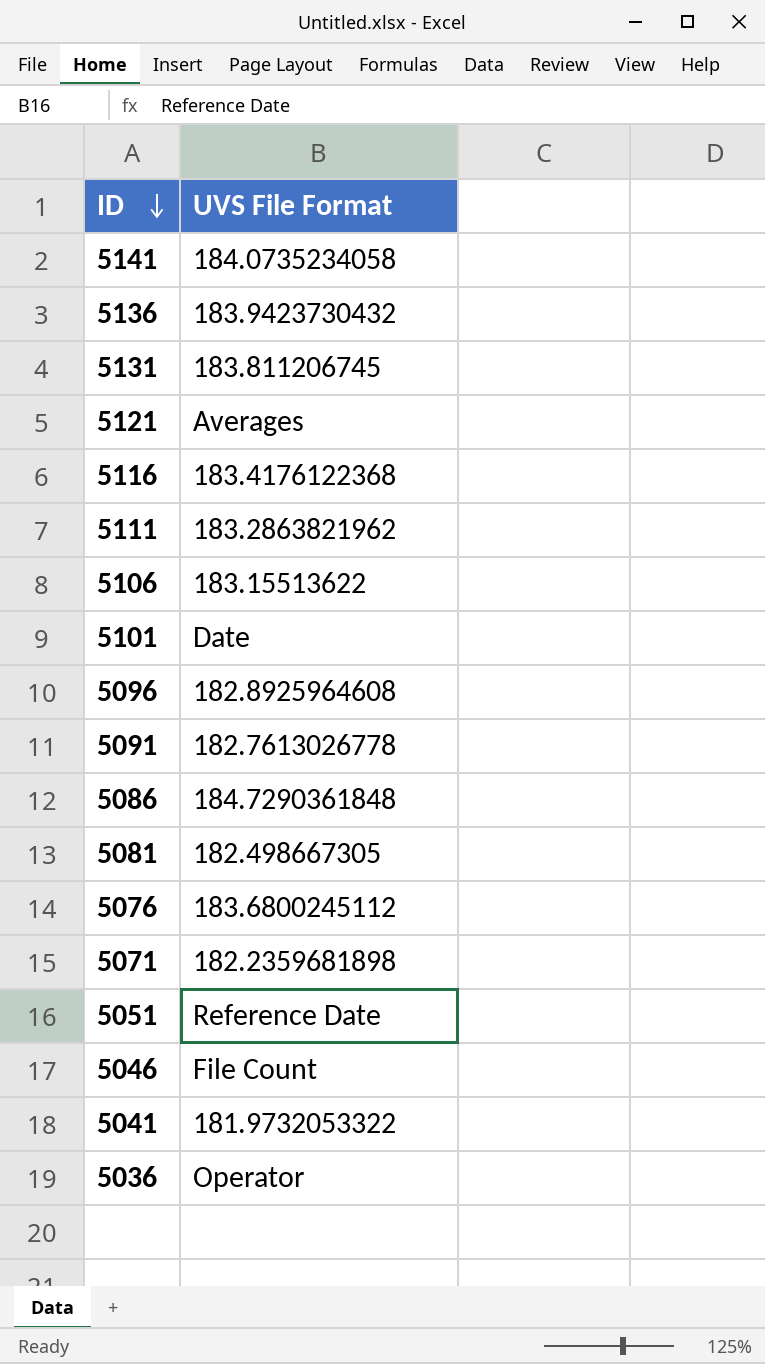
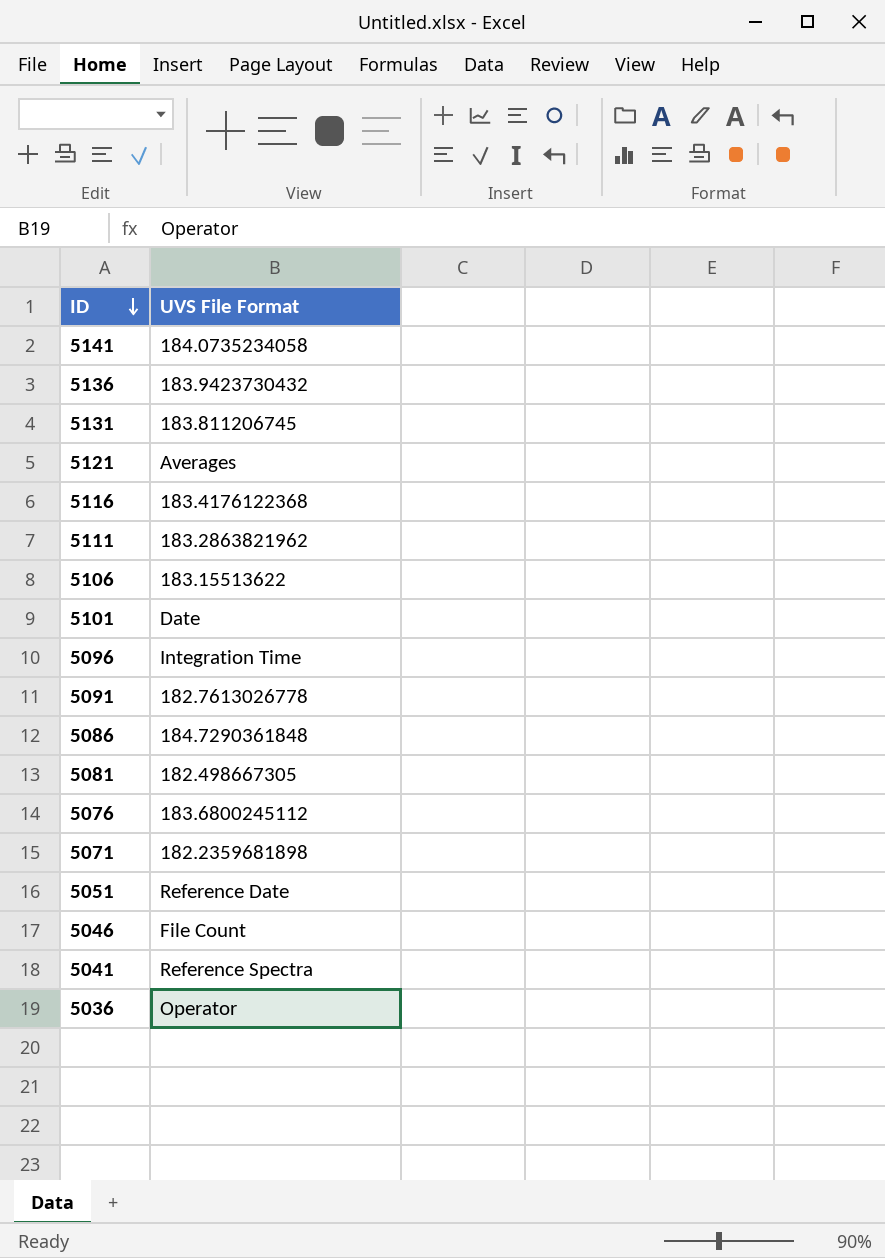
5096 | UVS File Format: 182.8925964608 -> Integration Time
5041 | UVS File Format: 181.9732053322 -> Reference Spectra

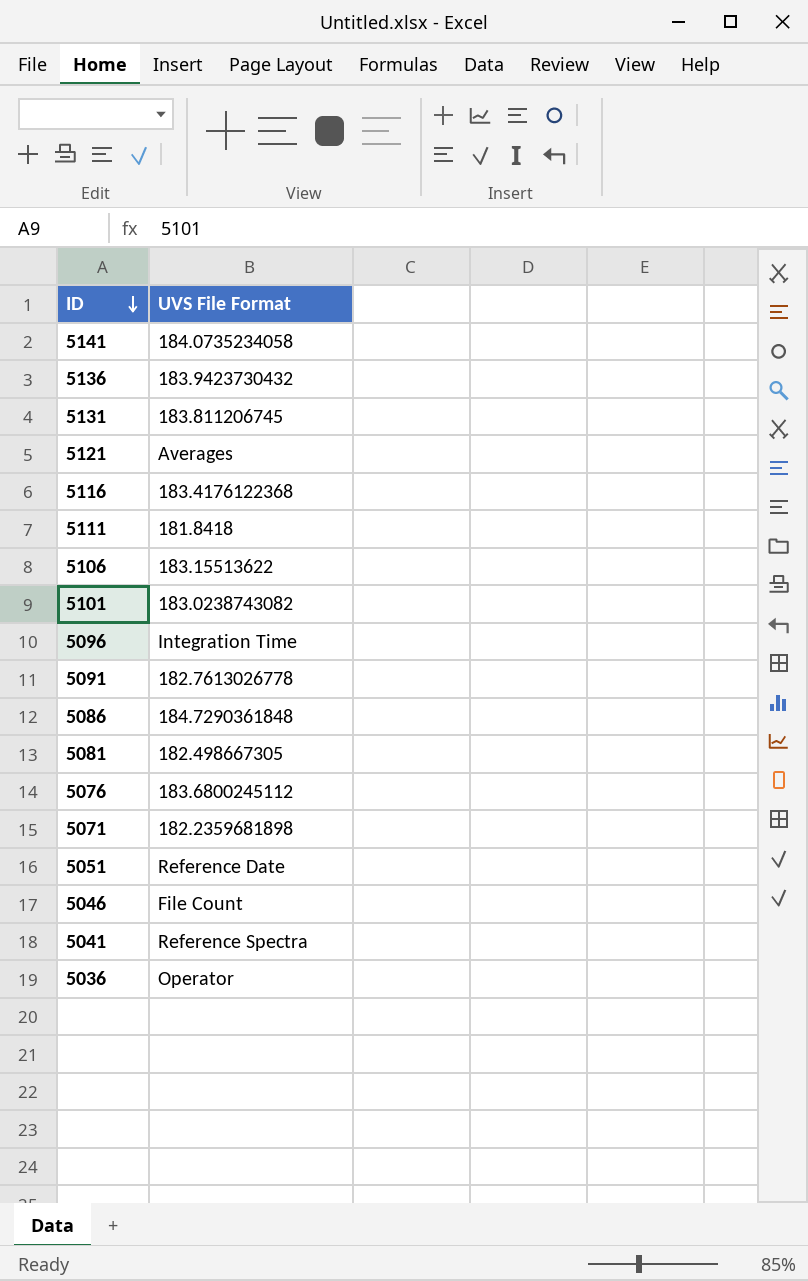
5111 | UVS File Format: 183.2863821962 -> 181.8418
5101 | UVS File Format: Date -> 183.0238743082

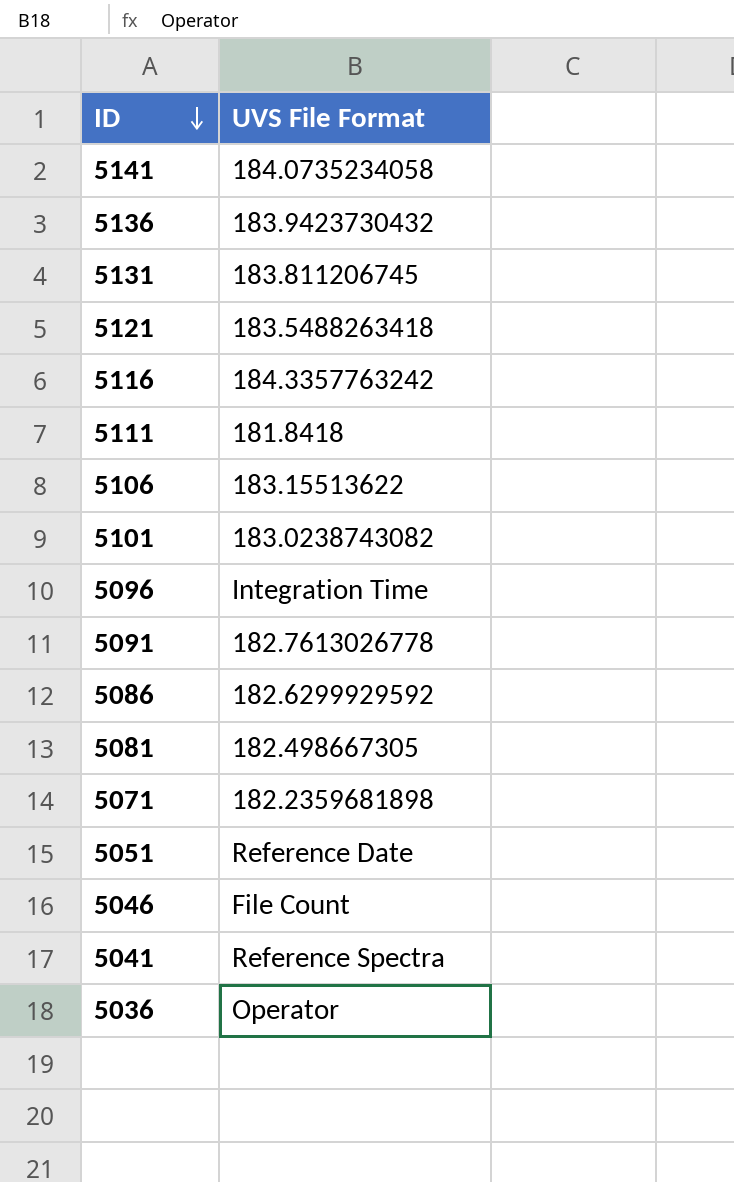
row 5076: 183.6800245112 -> none
5121 | UVS File Format: Averages -> 183.5488263418
5116 | UVS File Format: 183.4176122368 -> 184.3357763242
5086 | UVS File Format: 184.7290361848 -> 182.6299929592

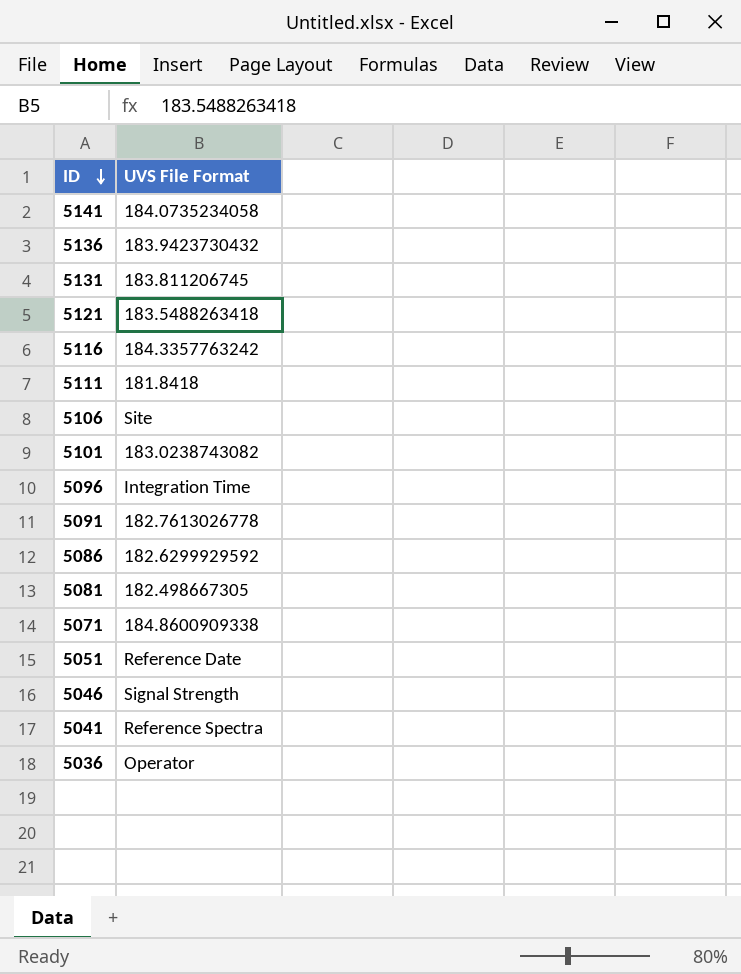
5106 | UVS File Format: 183.15513622 -> Site
5071 | UVS File Format: 182.2359681898 -> 184.8600909338
5046 | UVS File Format: File Count -> Signal Strength

